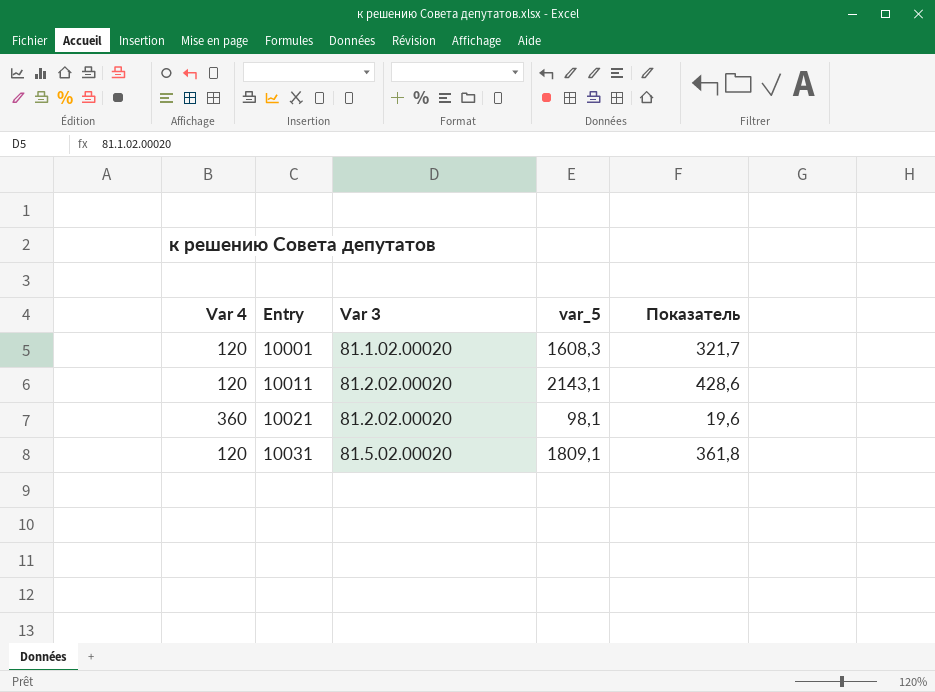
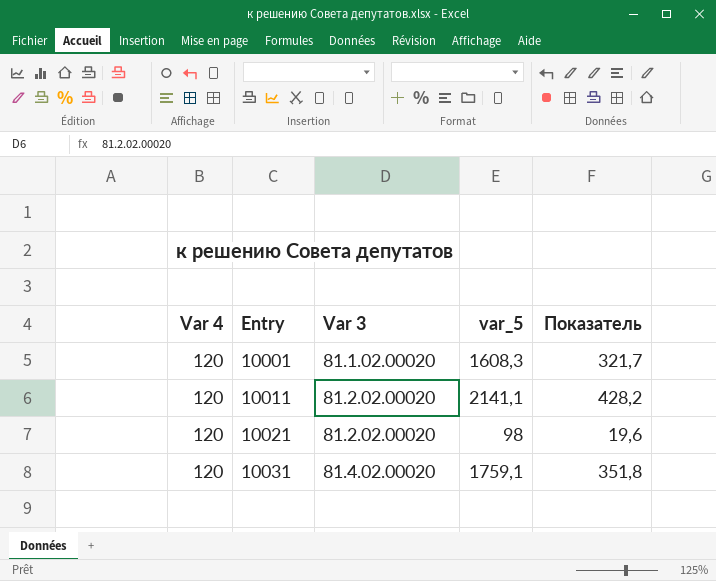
10011 | var_5: 2143,1 -> 2141,1
10011 | Показатель: 428,6 -> 428,2
10021 | Var 4: 360 -> 120
10021 | var_5: 98,1 -> 98
10031 | Var 3: 81.5.02.00020 -> 81.4.02.00020
10031 | var_5: 1809,1 -> 1759,1
10031 | Показатель: 361,8 -> 351,8

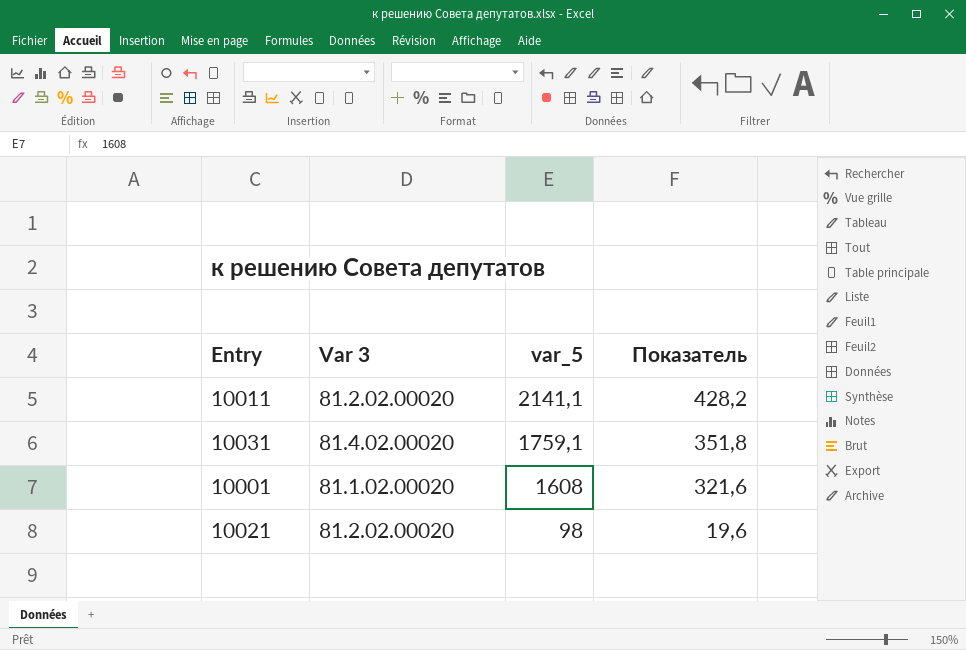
row order: Entry ascending -> var_5 descending
column Var 4 | position: 1 -> none
10001 | var_5: 1608,3 -> 1608
10001 | Показатель: 321,7 -> 321,6

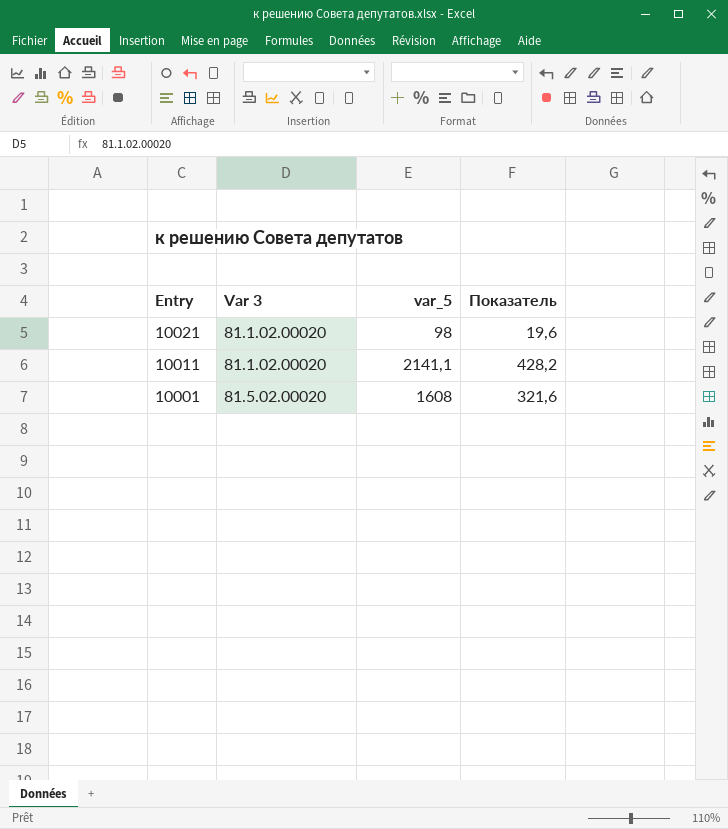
row order: var_5 descending -> Entry descending
row 10031: 81.4.02.00020 | 1759,1 | 351,8 -> none
10021 | Var 3: 81.2.02.00020 -> 81.1.02.00020
10011 | Var 3: 81.2.02.00020 -> 81.1.02.00020
10001 | Var 3: 81.1.02.00020 -> 81.5.02.00020

